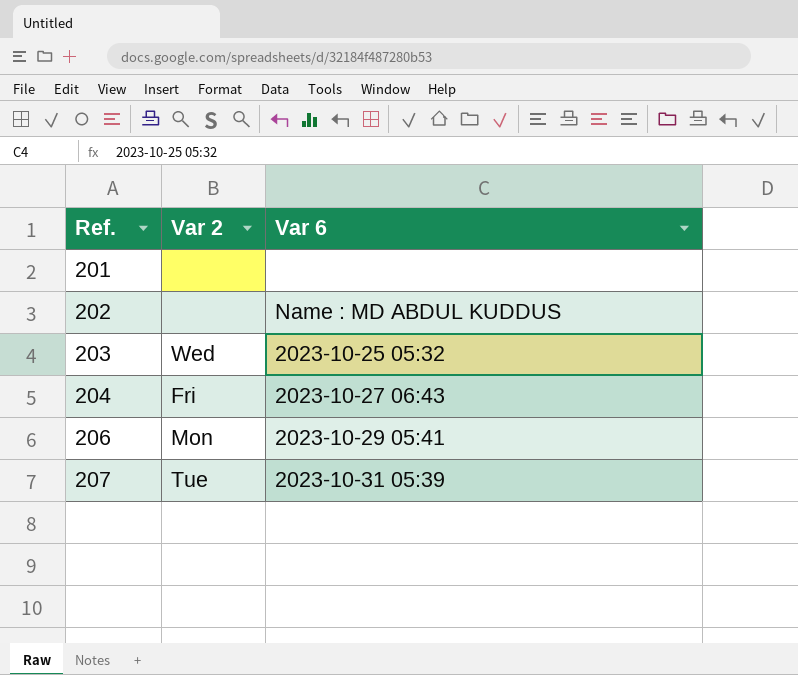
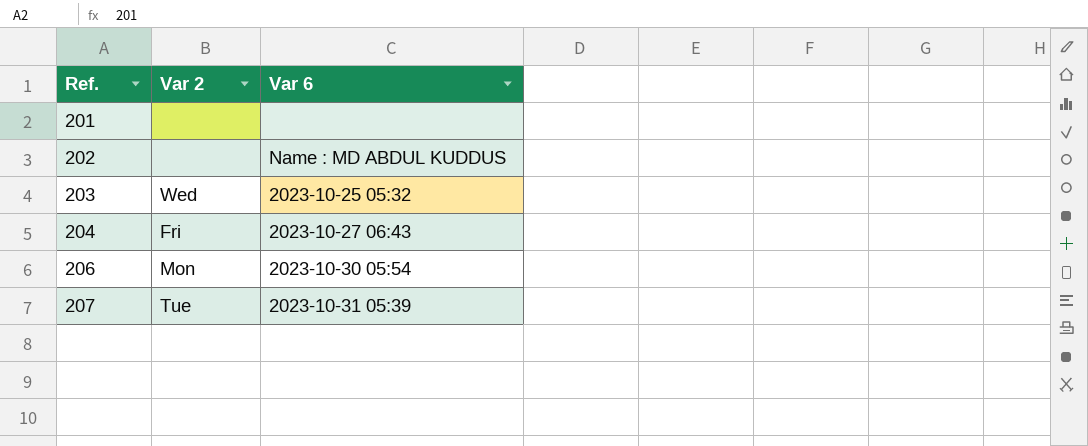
206 | Var 6: 2023-10-29 05:41 -> 2023-10-30 05:54

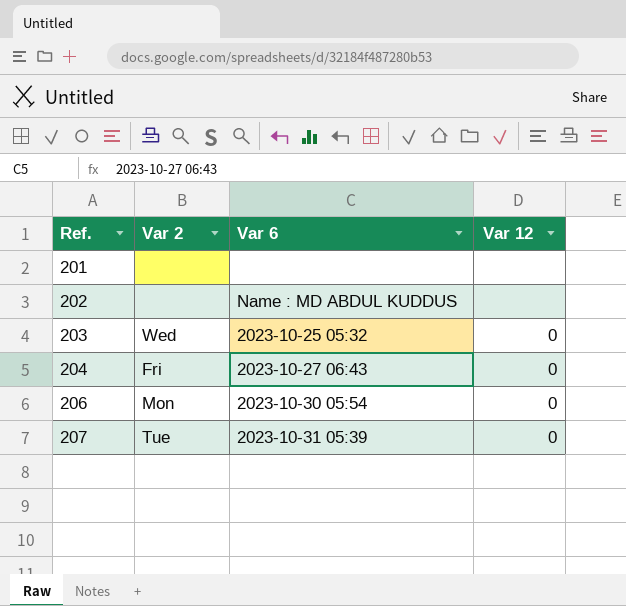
column Var 12 | position: none -> 4

